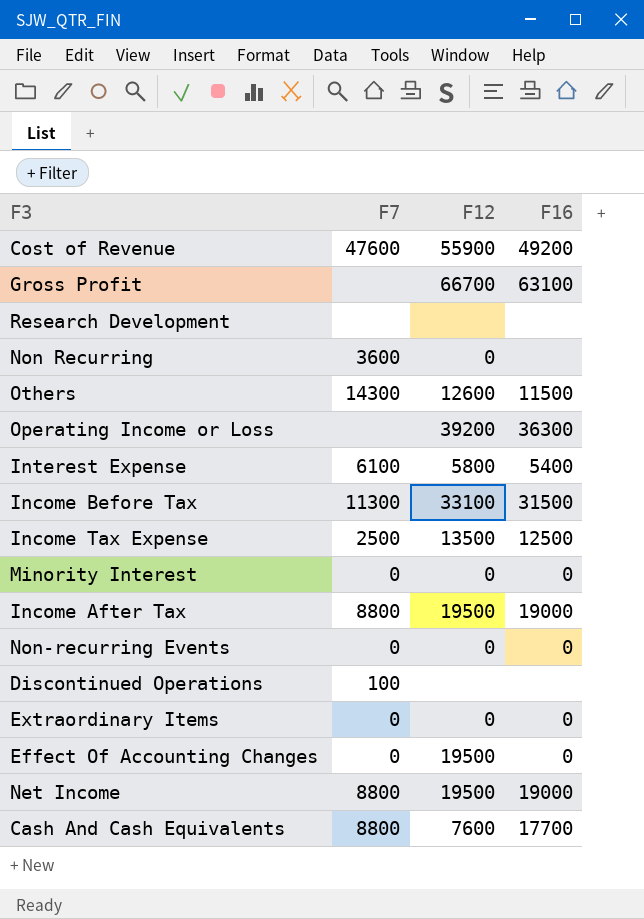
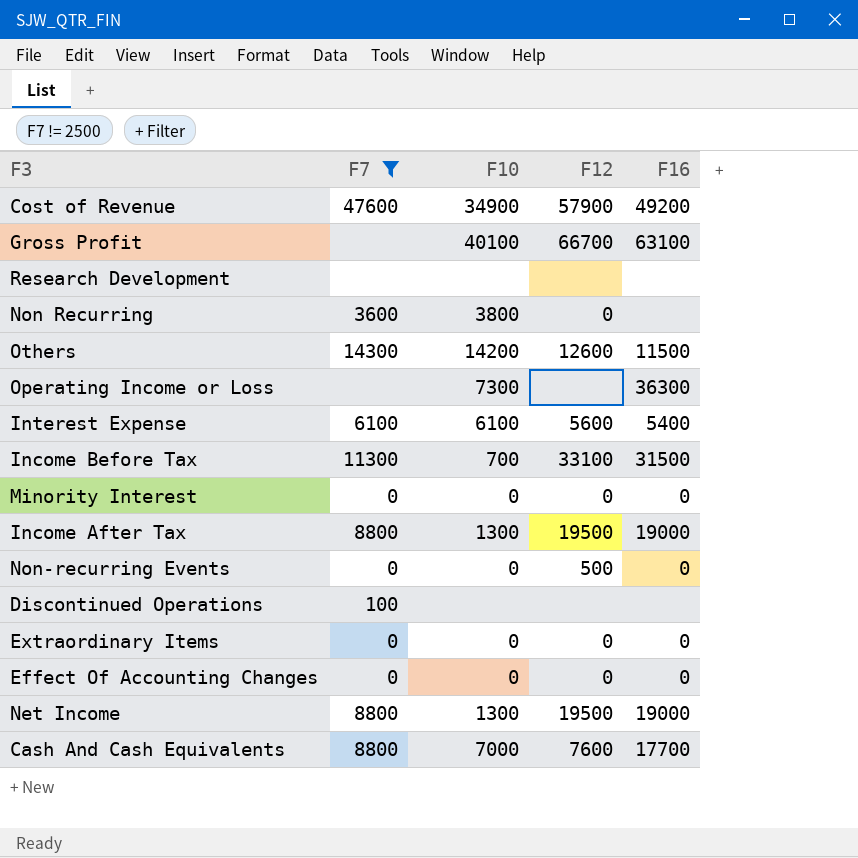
filter: none -> F7 != 2500
column F10 | position: none -> 3
Cost of Revenue | F12: 55900 -> 57900
Operating Income or Loss | F12: 39200 -> none
Interest Expense | F12: 5800 -> 5600
Non-recurring Events | F12: 0 -> 500
Effect Of Accounting Changes | F12: 19500 -> 0

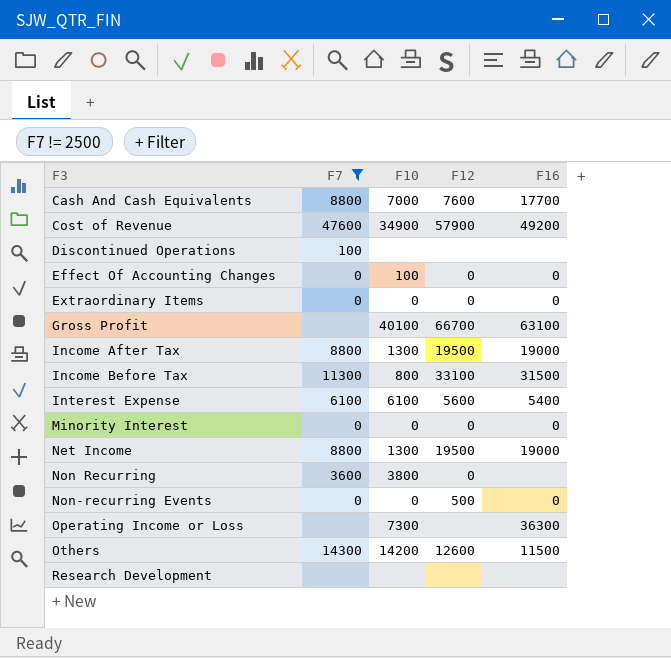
row order: none -> F3 ascending
Effect Of Accounting Changes | F10: 0 -> 100
Income Before Tax | F10: 700 -> 800

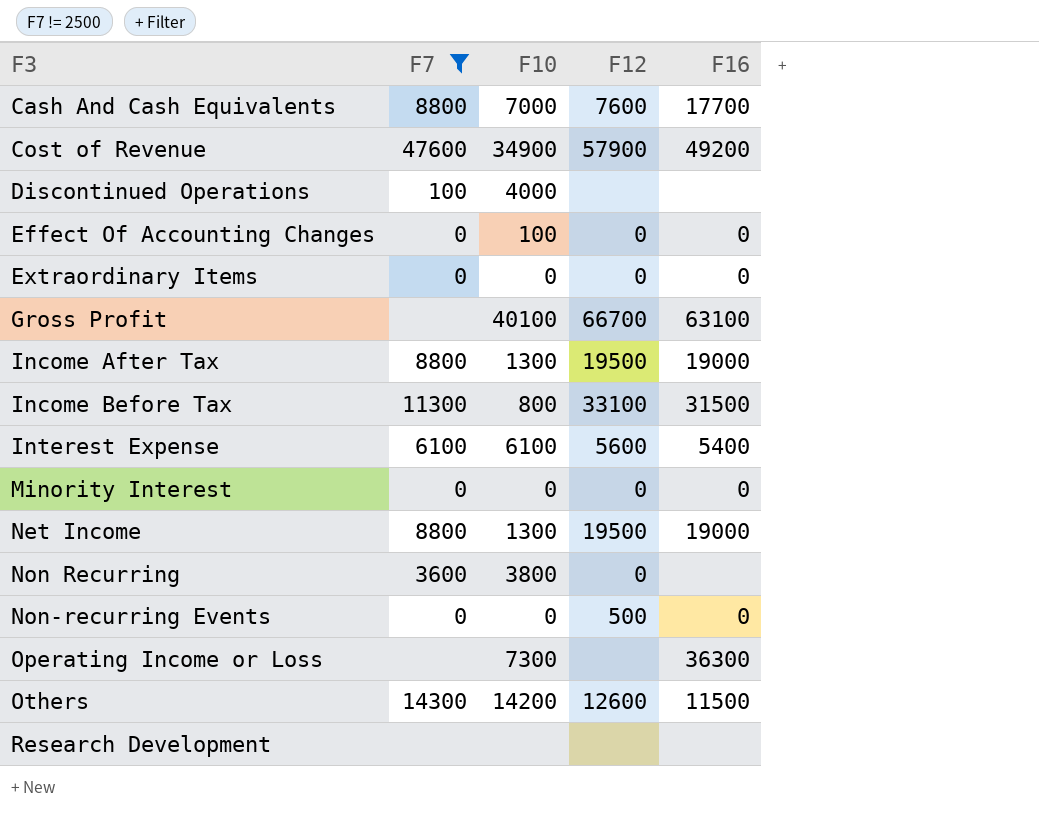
Discontinued Operations | F10: none -> 4000

